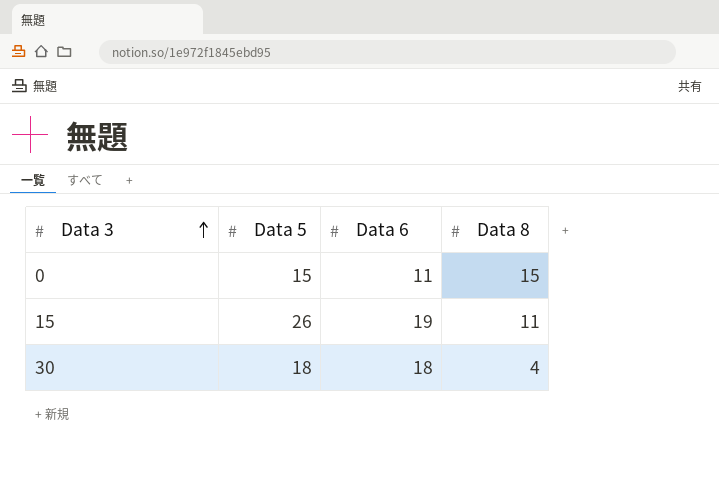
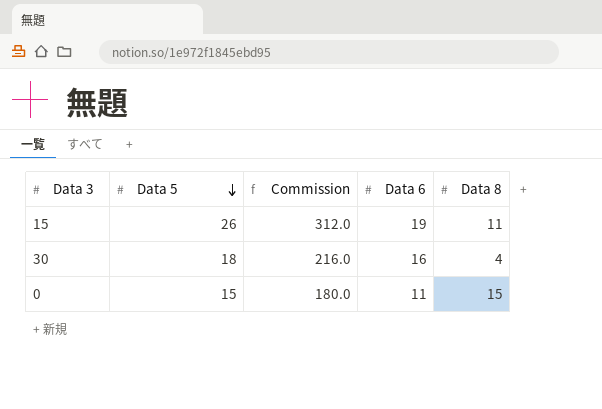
row order: Data 3 ascending -> Data 5 descending
column Commission | formula: none -> [Data 5] * 12
30 | Data 6: 18 -> 16

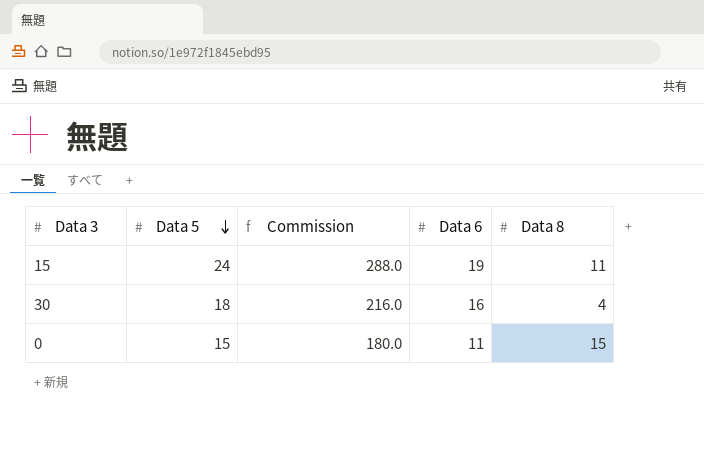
15 | Data 5: 26 -> 24
15 | Commission: 312.0 -> 288.0

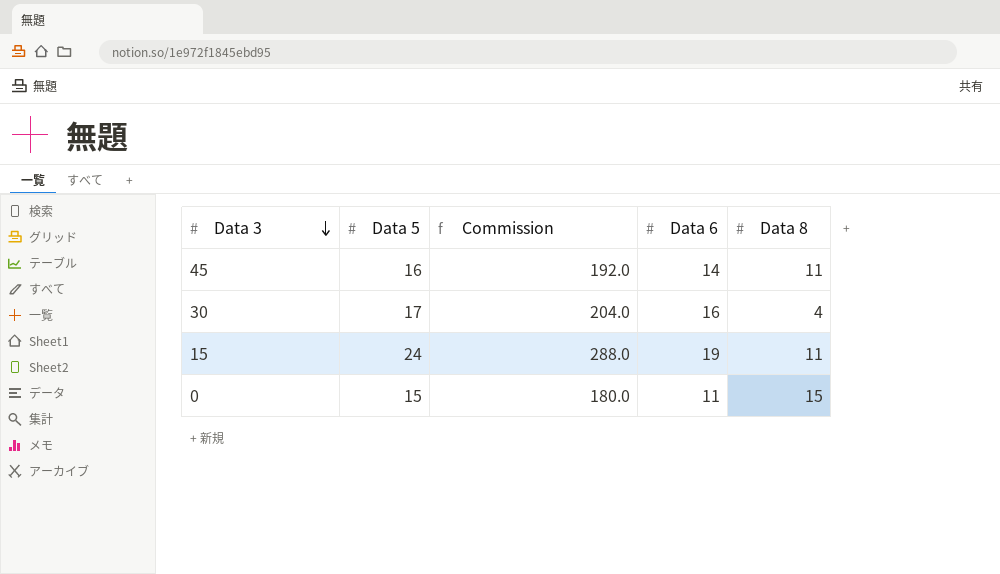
row order: Data 5 descending -> Data 3 descending
row 45: none -> 16 | 192.0 | 14 | 11
30 | Data 5: 18 -> 17
30 | Commission: 216.0 -> 204.0

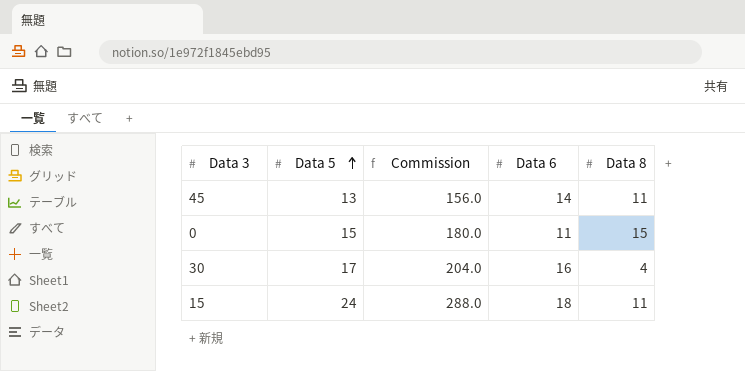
row order: Data 3 descending -> Data 5 ascending
45 | Data 5: 16 -> 13
45 | Commission: 192.0 -> 156.0
15 | Data 6: 19 -> 18

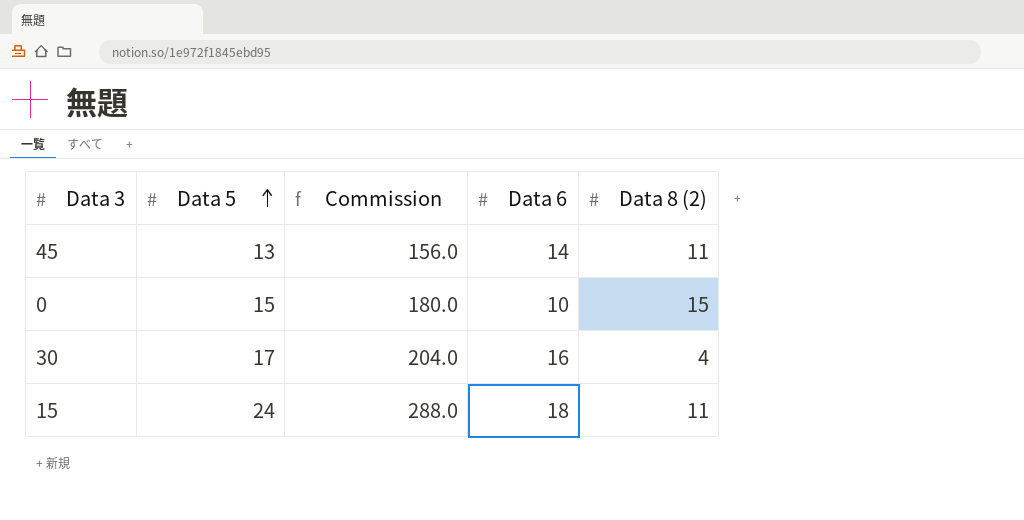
column name: Data 8 -> Data 8 (2)
0 | Data 6: 11 -> 10

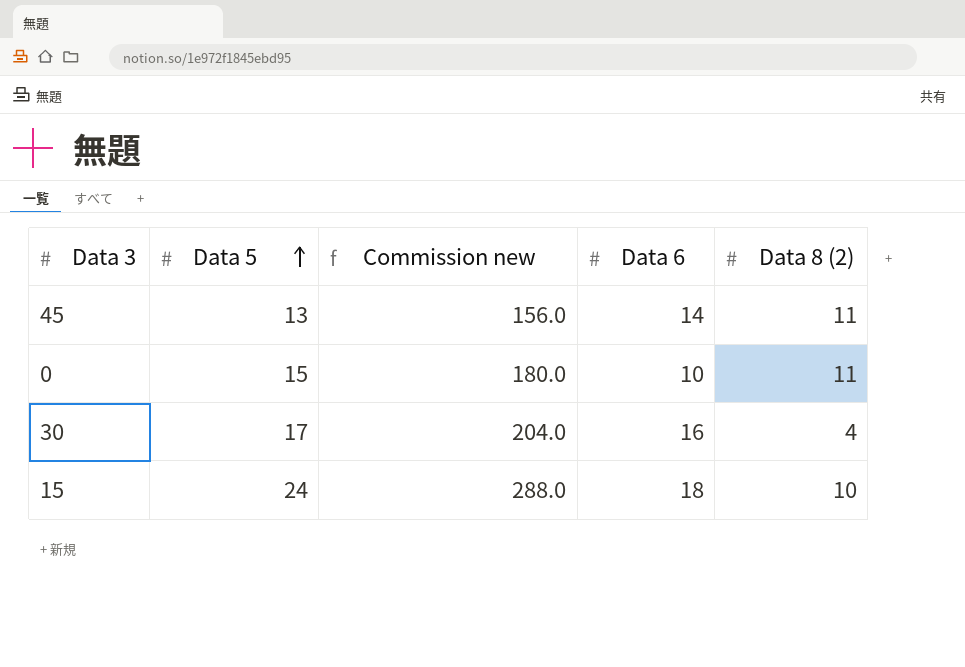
column name: Commission -> Commission new
0 | Data 8 (2): 15 -> 11
15 | Data 8 (2): 11 -> 10

